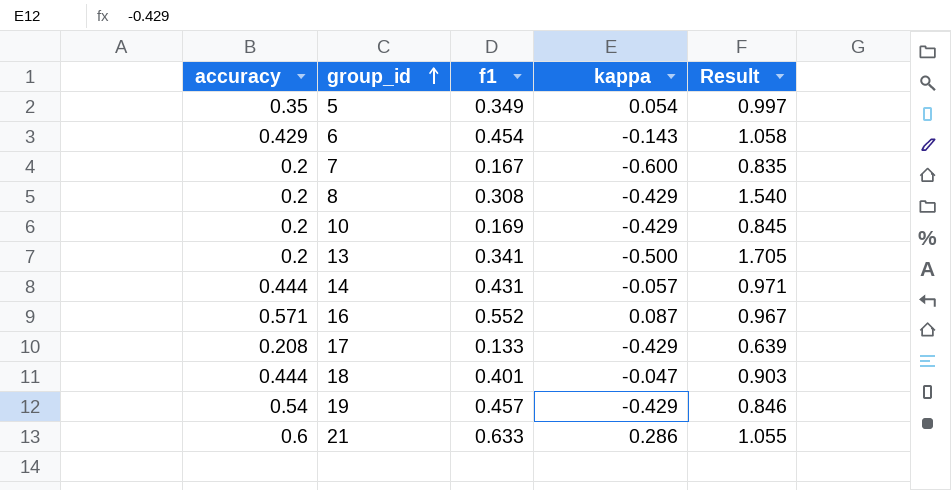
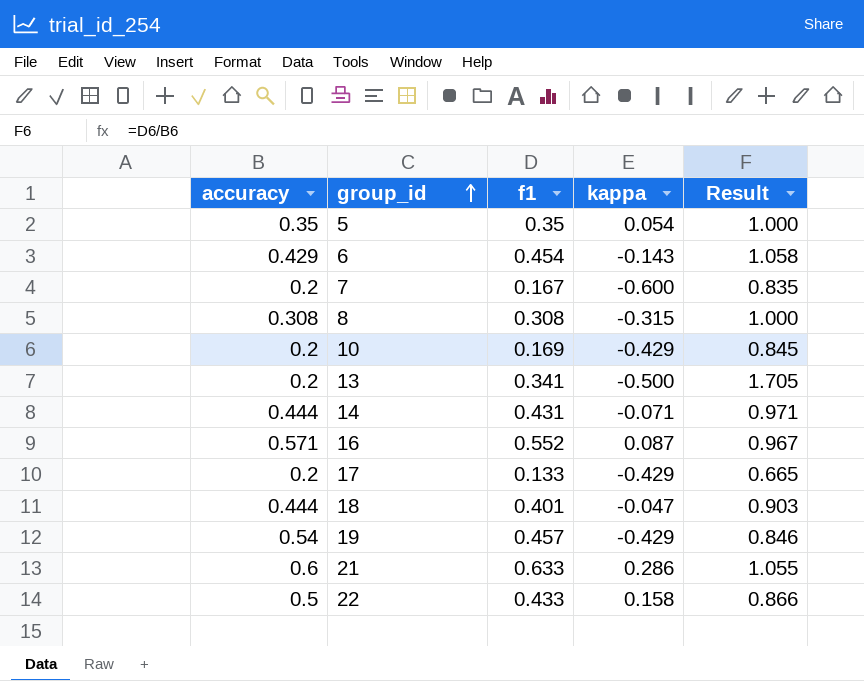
5 | f1: 0.349 -> 0.35
5 | Result: 0.997 -> 1.000
8 | accuracy: 0.2 -> 0.308
8 | kappa: -0.429 -> -0.315
8 | Result: 1.540 -> 1.000
14 | kappa: -0.057 -> -0.071
17 | accuracy: 0.208 -> 0.2
17 | Result: 0.639 -> 0.665
row 22: none -> 0.5 | 0.433 | 0.158 | 0.866

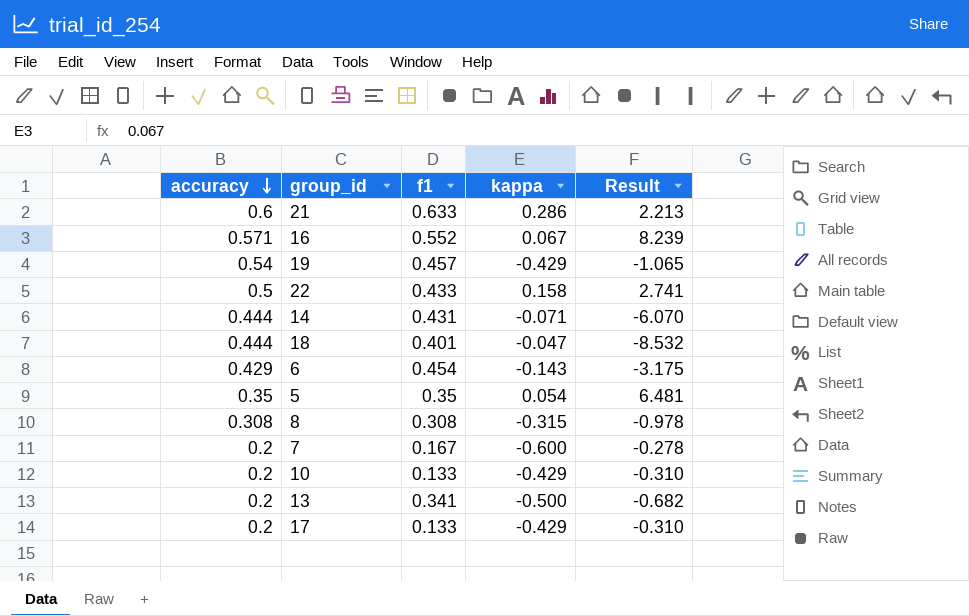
row order: group_id ascending -> accuracy descending
column Result | formula: [f1] / [accuracy] -> [f1] / [kappa]
16 | kappa: 0.087 -> 0.067
10 | f1: 0.169 -> 0.133

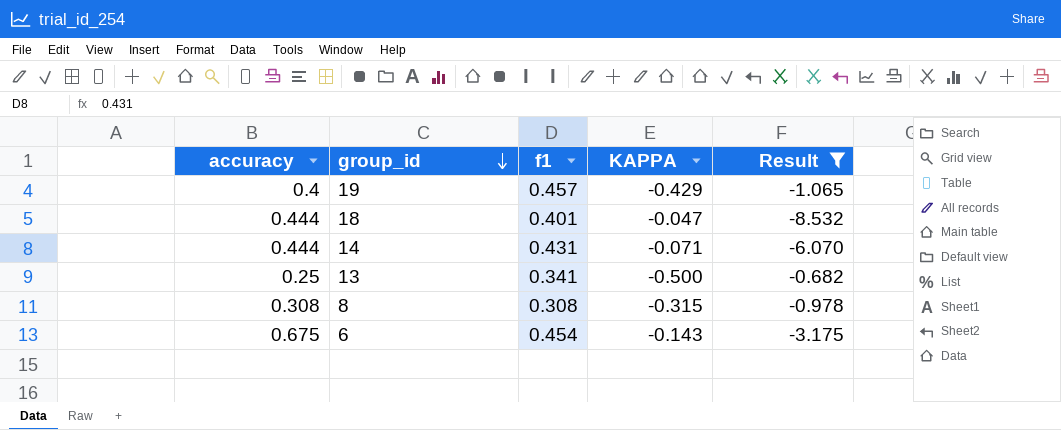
filter: none -> Result <= -0.682
row order: accuracy descending -> group_id descending
column name: kappa -> KAPPA
19 | accuracy: 0.54 -> 0.4
13 | accuracy: 0.2 -> 0.25
6 | accuracy: 0.429 -> 0.675

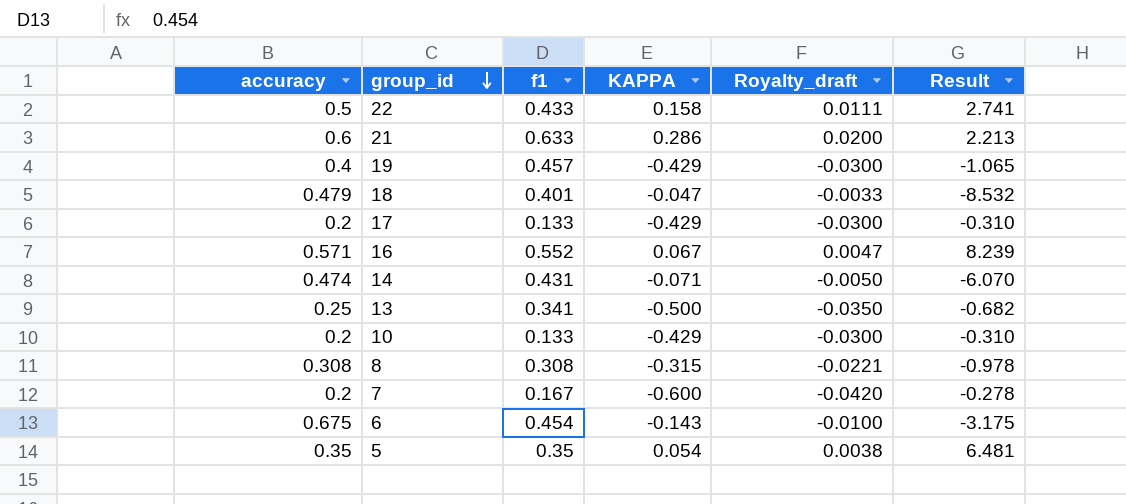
filter: Result <= -0.682 -> none
column Royalty_draft | formula: none -> [KAPPA] * 0.07
18 | accuracy: 0.444 -> 0.479
14 | accuracy: 0.444 -> 0.474

